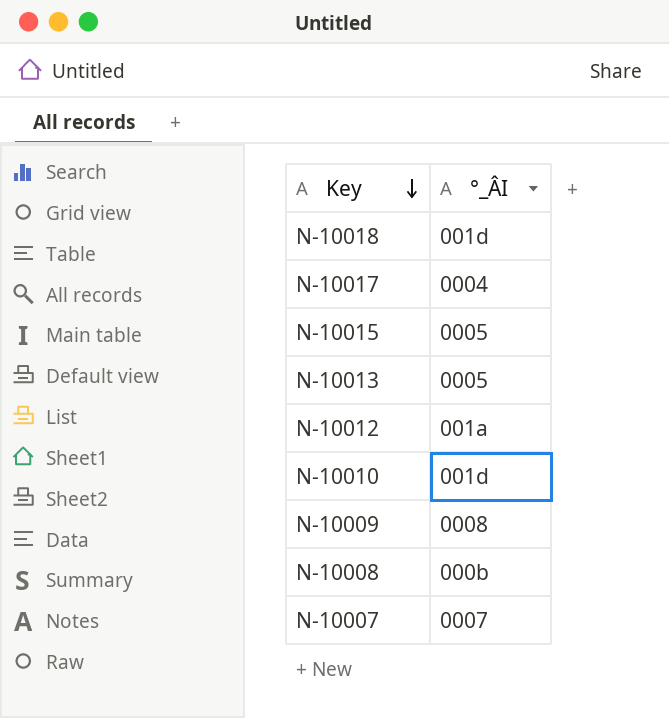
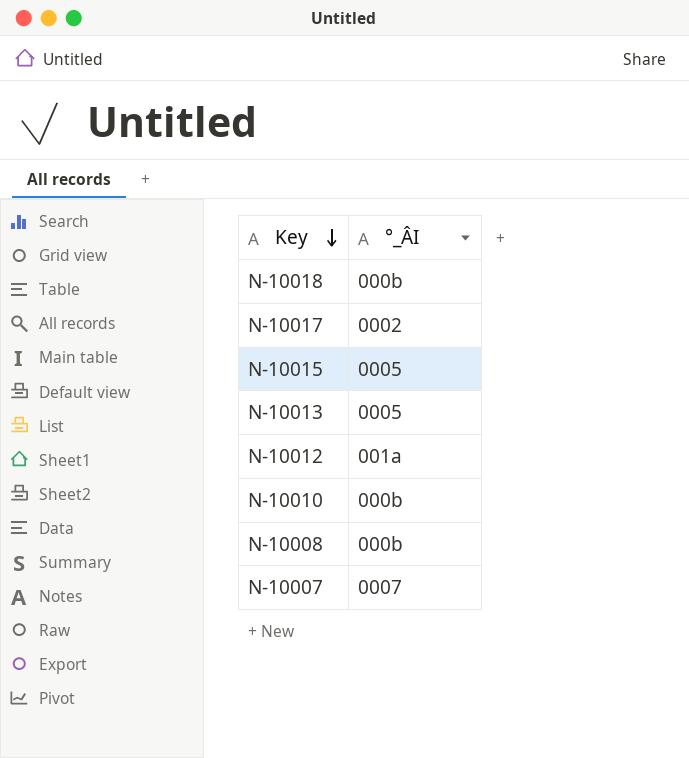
row N-10009: 0008 -> none
N-10018 | °_ÂI: 001d -> 000b
N-10017 | °_ÂI: 0004 -> 0002
N-10010 | °_ÂI: 001d -> 000b

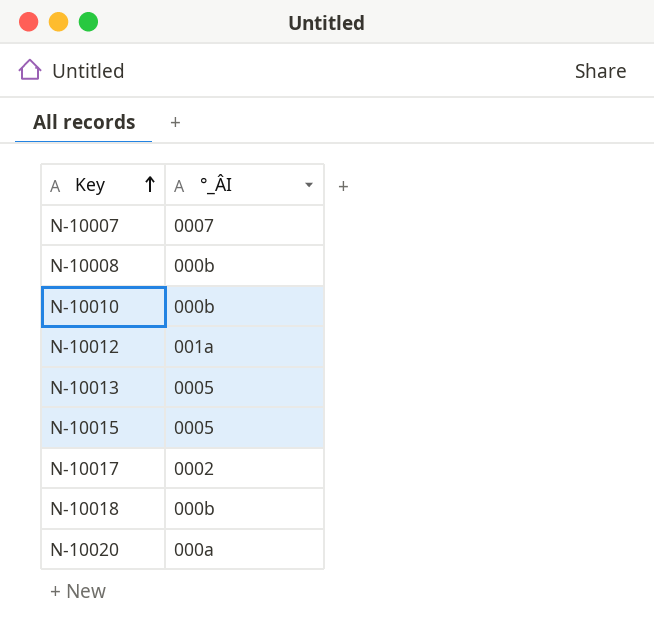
row order: Key descending -> Key ascending
row N-10020: none -> 000a

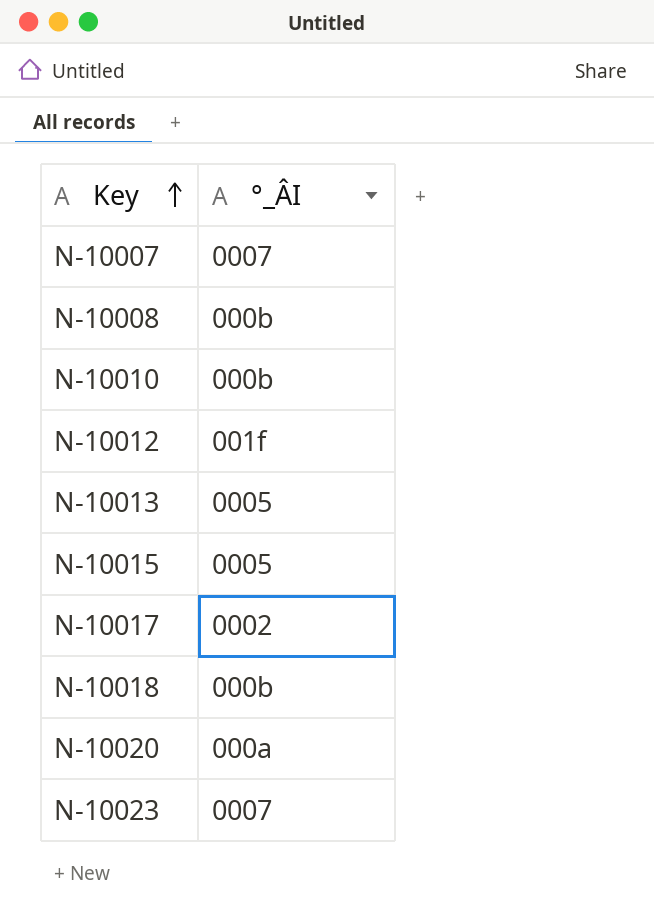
N-10012 | °_ÂI: 001a -> 001f
row N-10023: none -> 0007

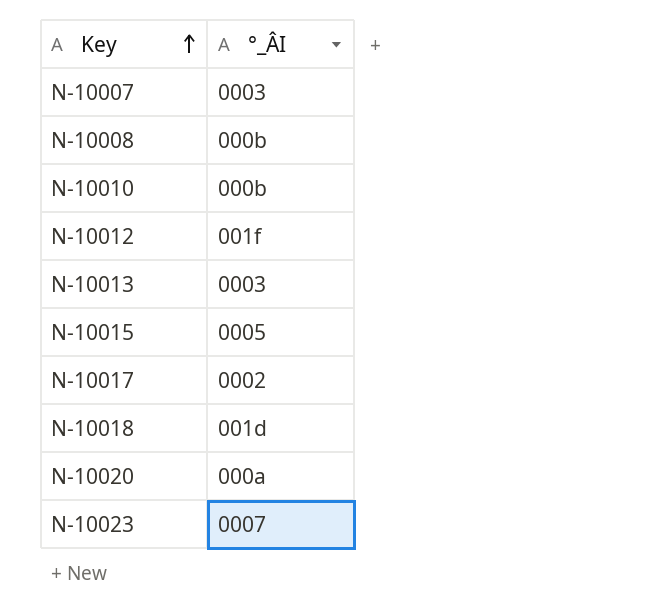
N-10007 | °_ÂI: 0007 -> 0003
N-10013 | °_ÂI: 0005 -> 0003
N-10018 | °_ÂI: 000b -> 001d

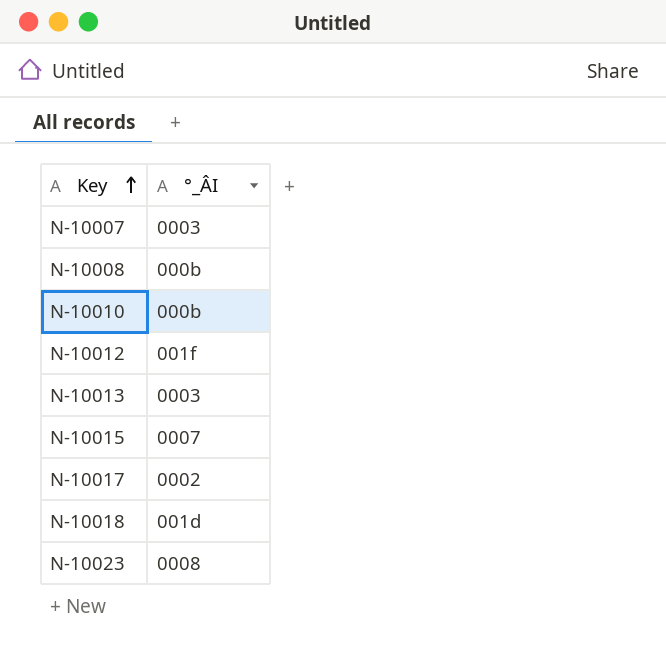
row N-10020: 000a -> none
N-10015 | °_ÂI: 0005 -> 0007
N-10023 | °_ÂI: 0007 -> 0008

